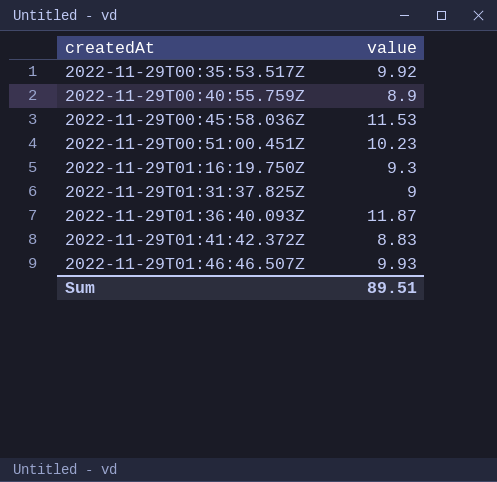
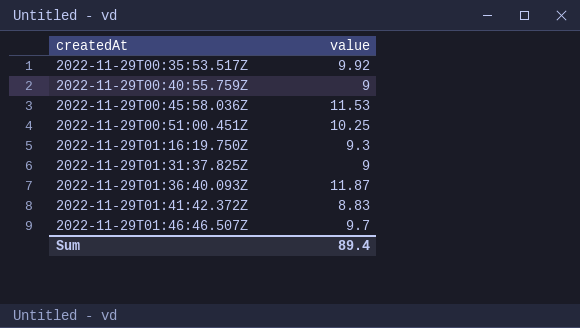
2022-11-29T00:40:55.759Z | value: 8.9 -> 9
2022-11-29T00:51:00.451Z | value: 10.23 -> 10.25
2022-11-29T01:46:46.507Z | value: 9.93 -> 9.7
Sum | value: 89.51 -> 89.4

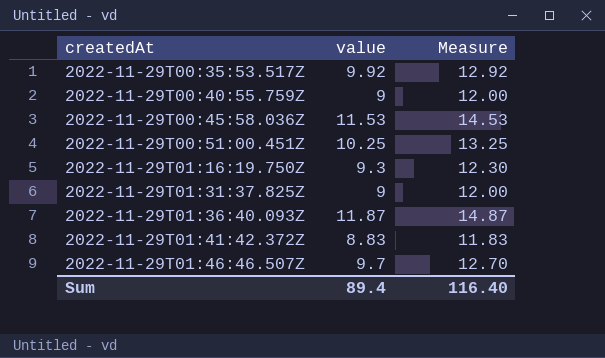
column Measure | formula: none -> [value] + 3

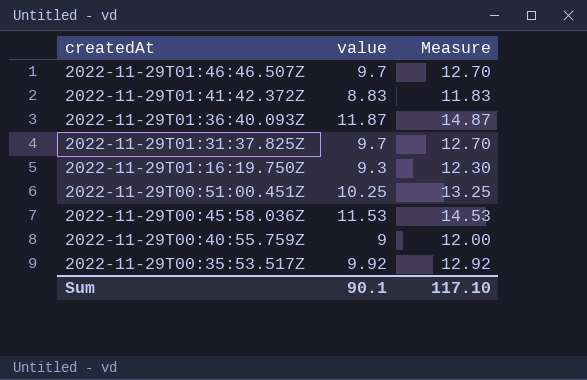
row order: createdAt ascending -> createdAt descending
2022-11-29T01:31:37.825Z | value: 9 -> 9.7
2022-11-29T01:31:37.825Z | Measure: 12.00 -> 12.70
Sum | value: 89.4 -> 90.1
Sum | Measure: 116.40 -> 117.10

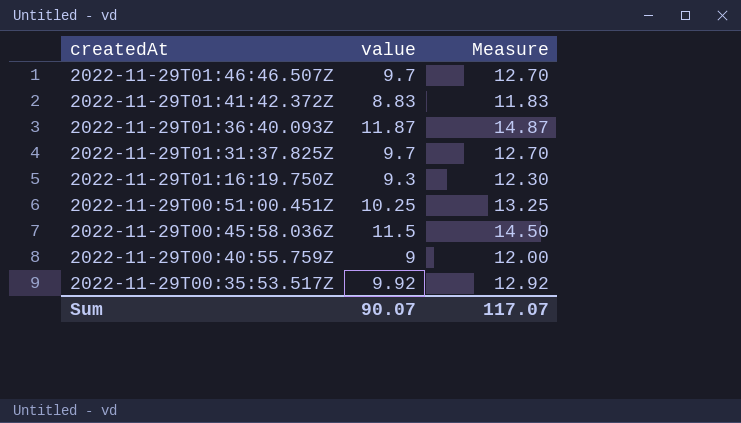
2022-11-29T00:45:58.036Z | value: 11.53 -> 11.5
2022-11-29T00:45:58.036Z | Measure: 14.53 -> 14.50
Sum | value: 90.1 -> 90.07
Sum | Measure: 117.10 -> 117.07

